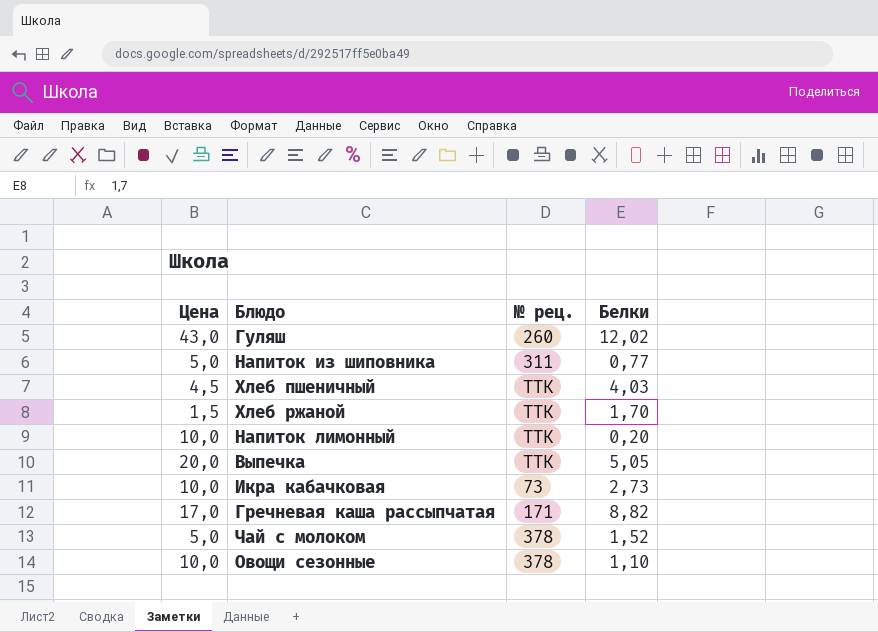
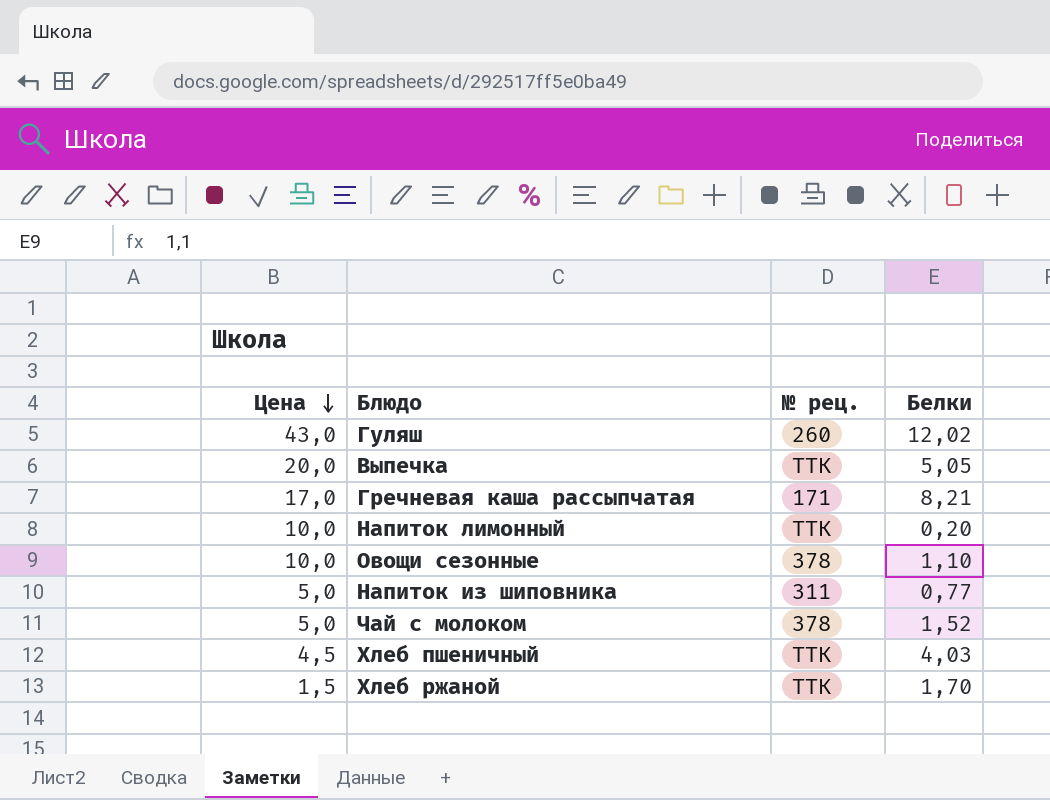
row order: none -> Цена descending
row Икра кабачковая: 10,0 | 73 | 2,73 -> none
Гречневая каша рассыпчатая | Белки: 8,82 -> 8,21

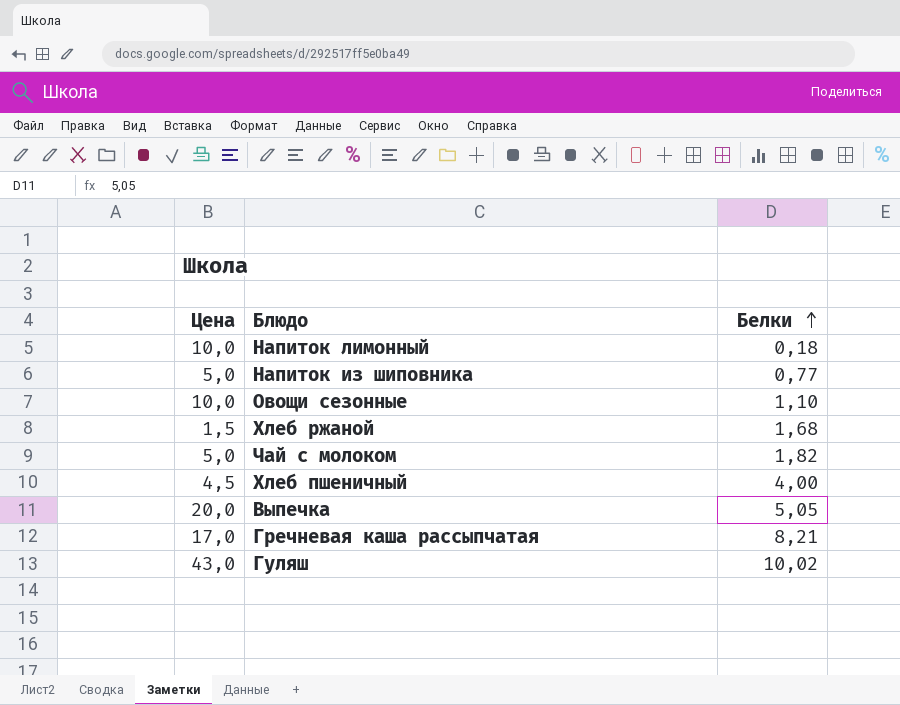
row order: Цена descending -> Белки ascending
column № рец. | position: 3 -> none
Напиток лимонный | Белки: 0,20 -> 0,18
Хлеб ржаной | Белки: 1,70 -> 1,68
Чай с молоком | Белки: 1,52 -> 1,82
Хлеб пшеничный | Белки: 4,03 -> 4,00
Гуляш | Белки: 12,02 -> 10,02

